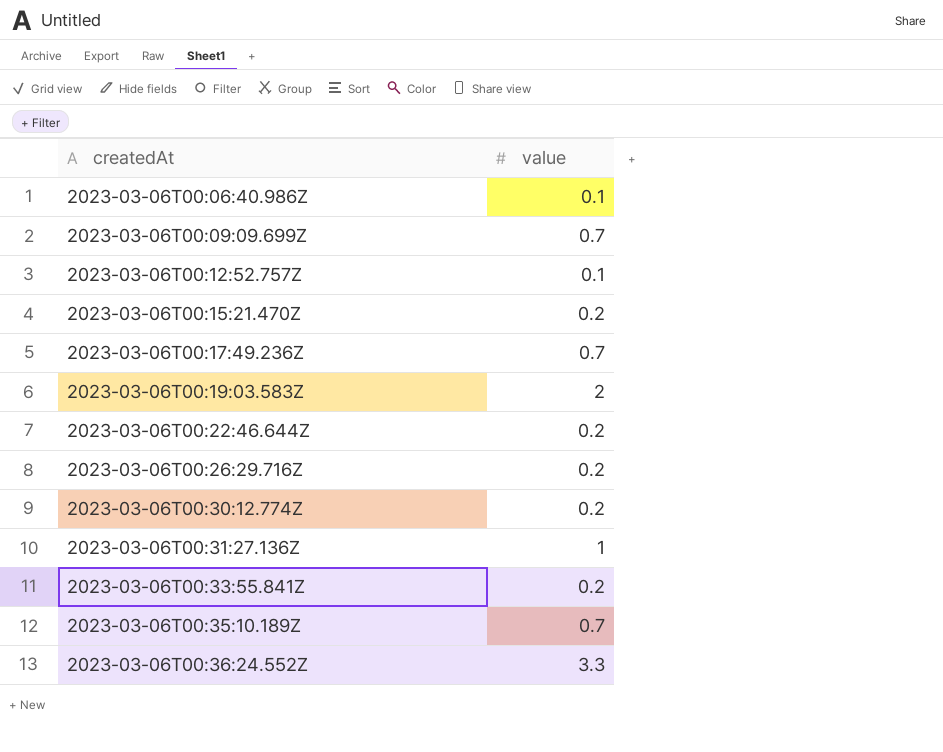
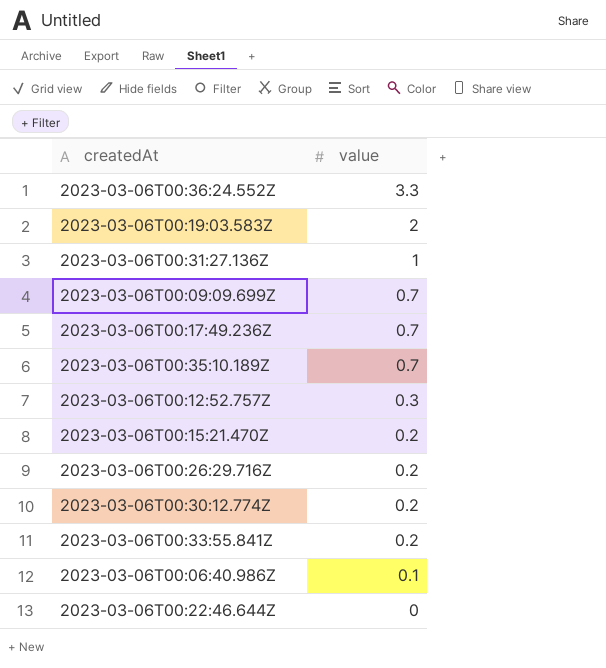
row order: createdAt ascending -> value descending
2023-03-06T00:12:52.757Z | value: 0.1 -> 0.3
2023-03-06T00:22:46.644Z | value: 0.2 -> 0

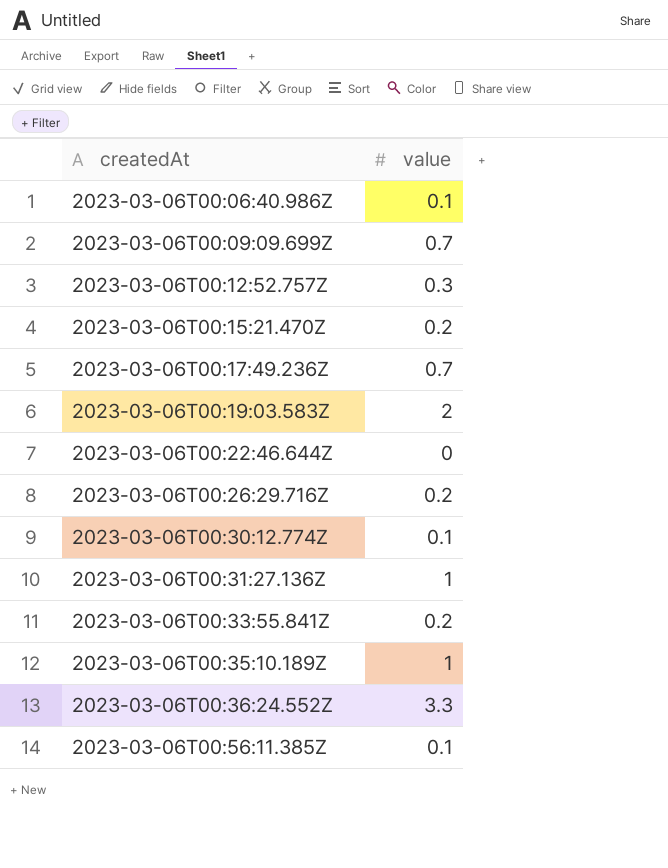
row order: value descending -> createdAt ascending
2023-03-06T00:30:12.774Z | value: 0.2 -> 0.1
2023-03-06T00:35:10.189Z | value: 0.7 -> 1
row 2023-03-06T00:56:11.385Z: none -> 0.1

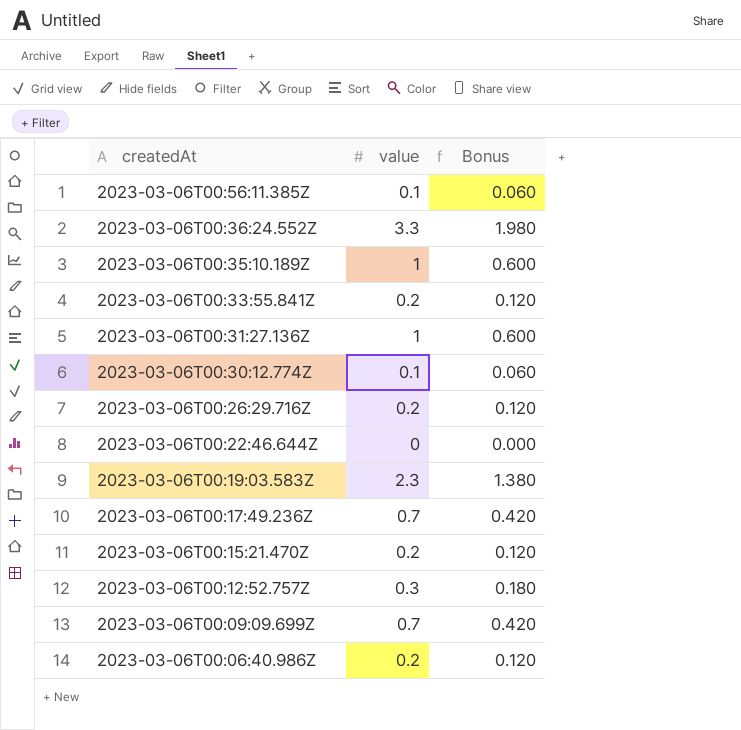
row order: createdAt ascending -> createdAt descending
column Bonus | formula: none -> [value] * 0.6
2023-03-06T00:19:03.583Z | value: 2 -> 2.3
2023-03-06T00:06:40.986Z | value: 0.1 -> 0.2

